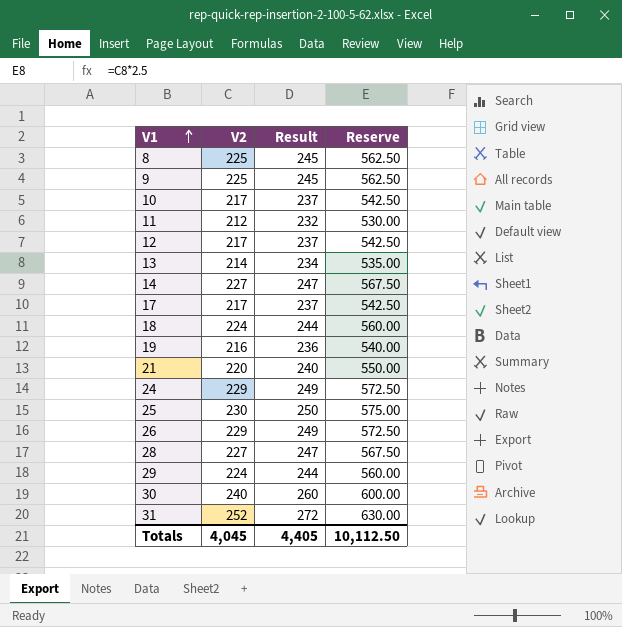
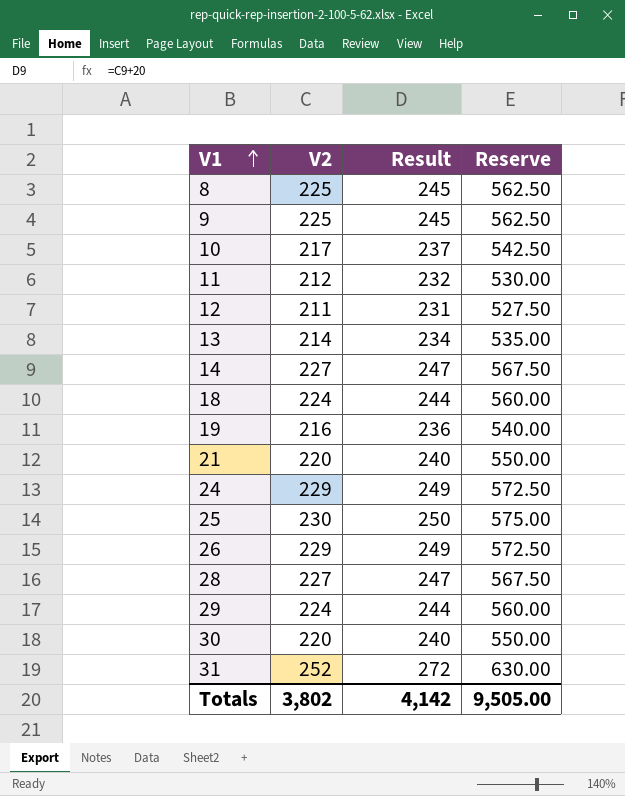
row 17: 217 | 237 | 542.50 -> none
12 | V2: 217 -> 211
12 | Result: 237 -> 231
12 | Reserve: 542.50 -> 527.50
30 | V2: 240 -> 220
30 | Result: 260 -> 240
30 | Reserve: 600.00 -> 550.00
Totals | V2: 4,045 -> 3,802
Totals | Result: 4,405 -> 4,142
Totals | Reserve: 10,112.50 -> 9,505.00

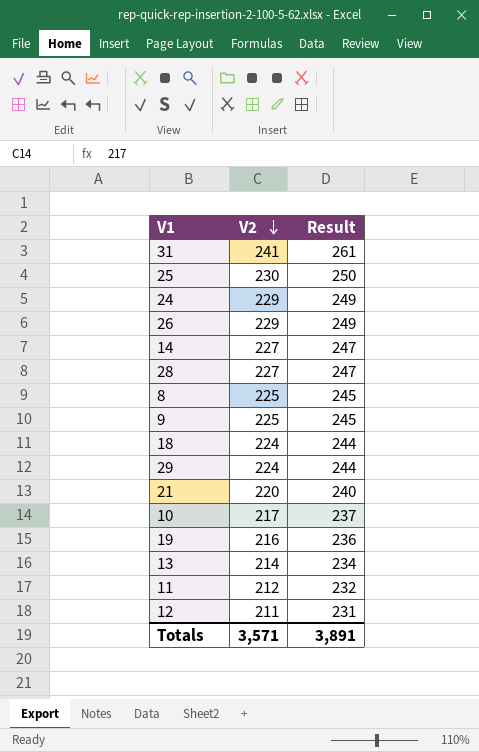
row order: V1 ascending -> V2 descending
column Reserve | formula: [V2] * 2.5 -> none
row 30: 220 | 240 | 550.00 -> none
31 | V2: 252 -> 241
31 | Result: 272 -> 261
Totals | V2: 3,802 -> 3,571
Totals | Result: 4,142 -> 3,891

